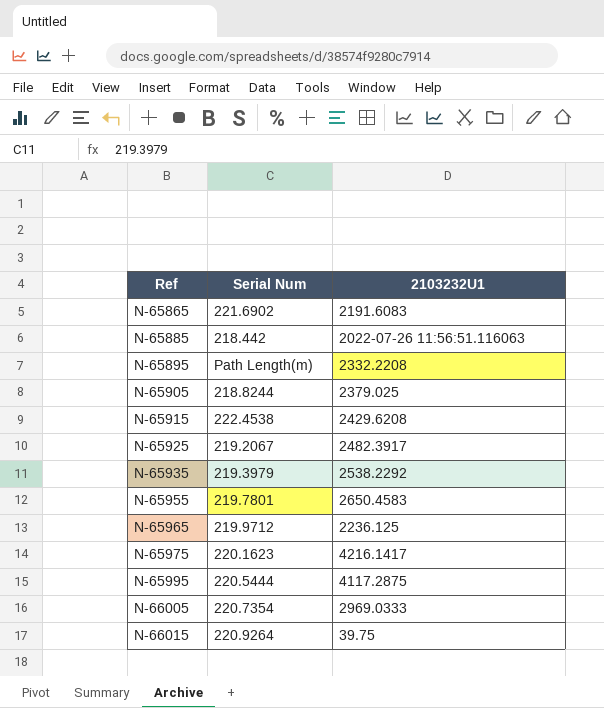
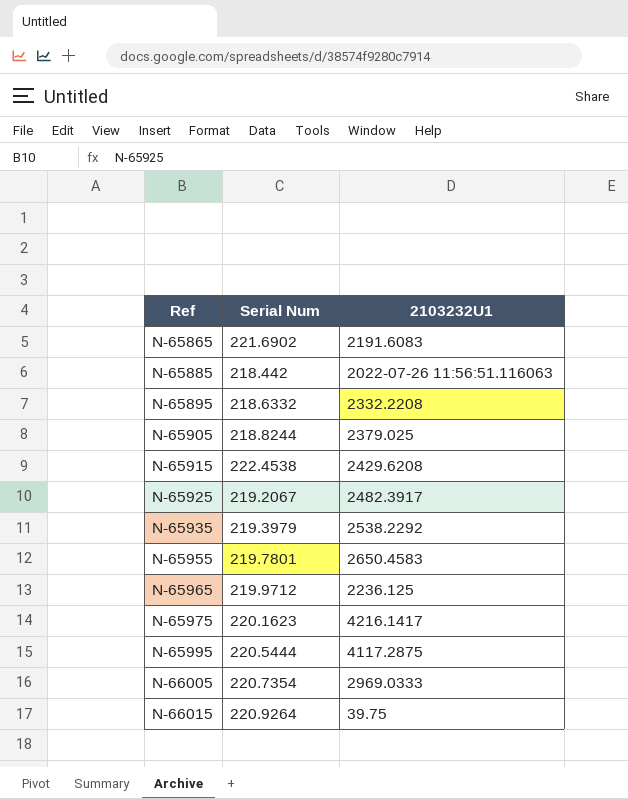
N-65895 | Serial Num: Path Length(m) -> 218.6332

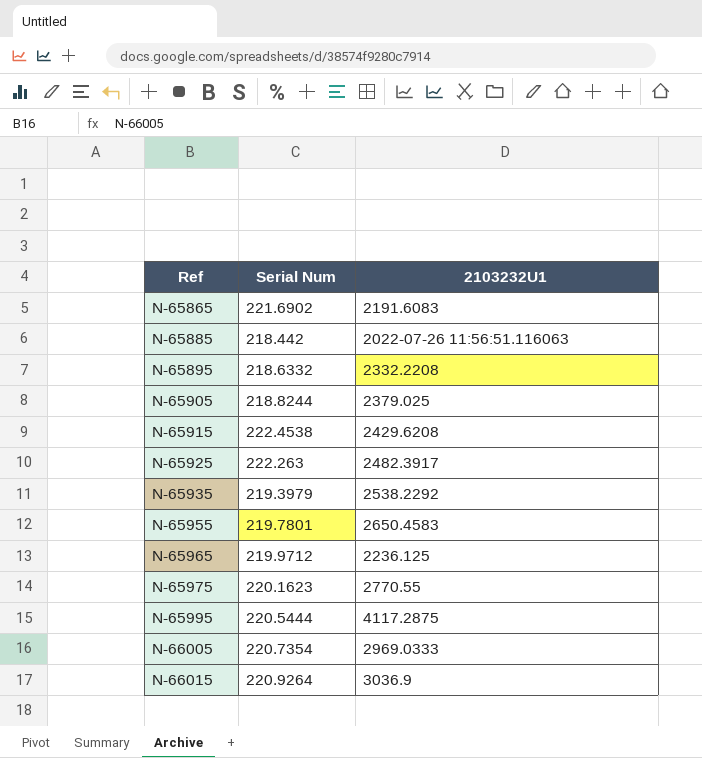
N-65925 | Serial Num: 219.2067 -> 222.263
N-65975 | 2103232U1: 4216.1417 -> 2770.55
N-66015 | 2103232U1: 39.75 -> 3036.9

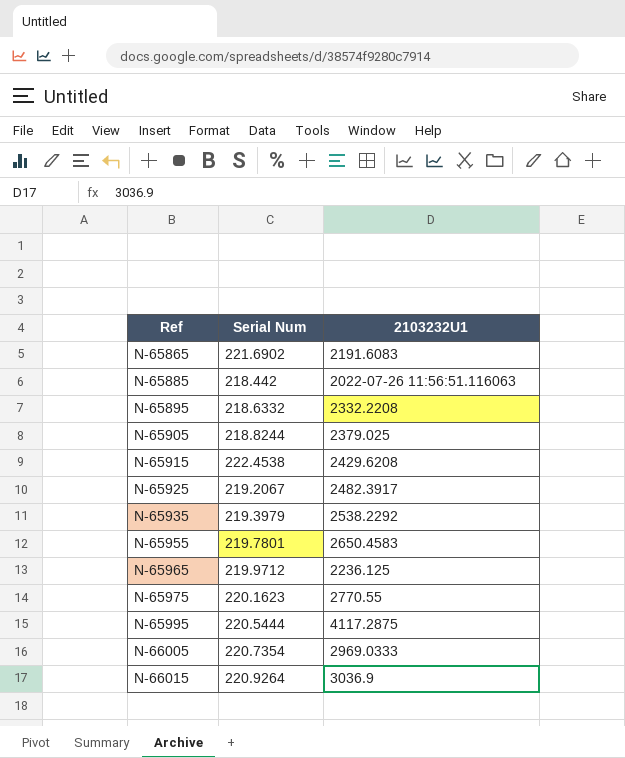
N-65925 | Serial Num: 222.263 -> 219.2067

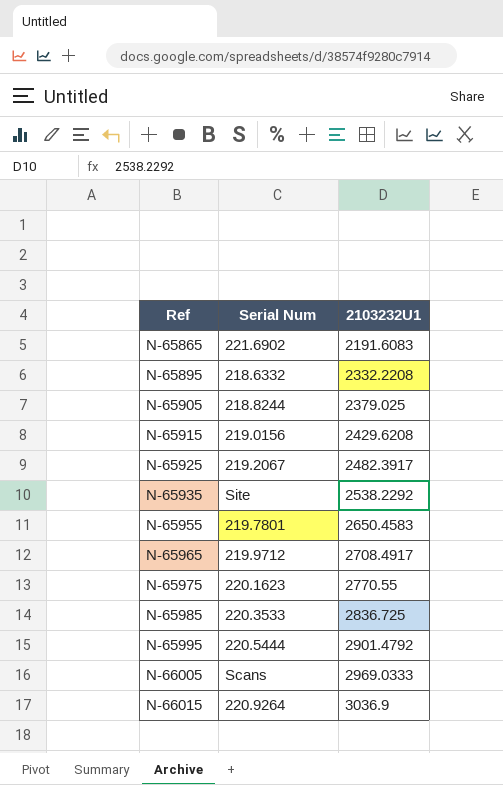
row N-65885: 218.442 | 2022-07-26 11:56:51.116063 -> none
N-65915 | Serial Num: 222.4538 -> 219.0156
N-65935 | Serial Num: 219.3979 -> Site
N-65965 | 2103232U1: 2236.125 -> 2708.4917
row N-65985: none -> 220.3533 | 2836.725
N-65995 | 2103232U1: 4117.2875 -> 2901.4792
N-66005 | Serial Num: 220.7354 -> Scans

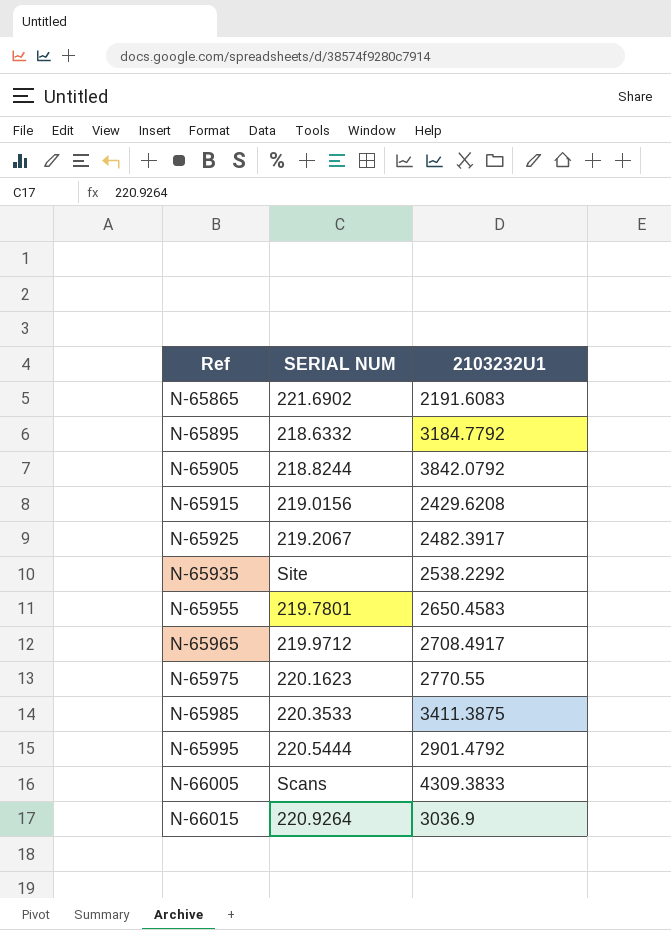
column name: Serial Num -> SERIAL NUM
N-65895 | 2103232U1: 2332.2208 -> 3184.7792
N-65905 | 2103232U1: 2379.025 -> 3842.0792
N-65985 | 2103232U1: 2836.725 -> 3411.3875
N-66005 | 2103232U1: 2969.0333 -> 4309.3833

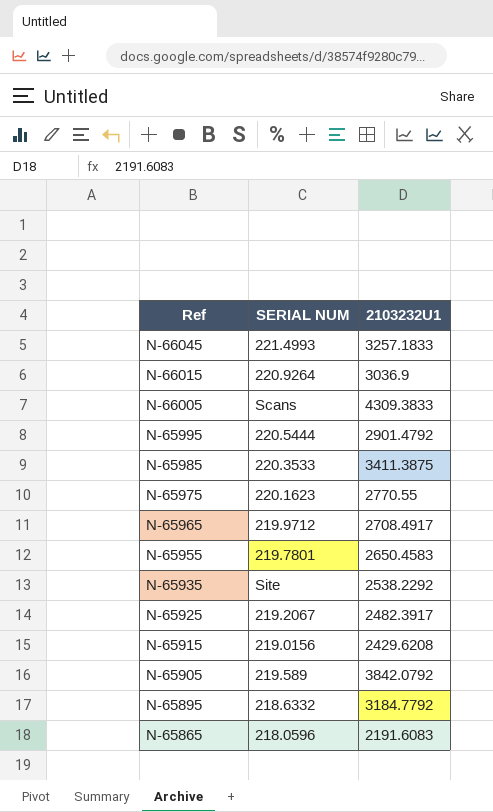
row order: Ref ascending -> Ref descending
row N-66045: none -> 221.4993 | 3257.1833
N-65905 | SERIAL NUM: 218.8244 -> 219.589
N-65865 | SERIAL NUM: 221.6902 -> 218.0596

